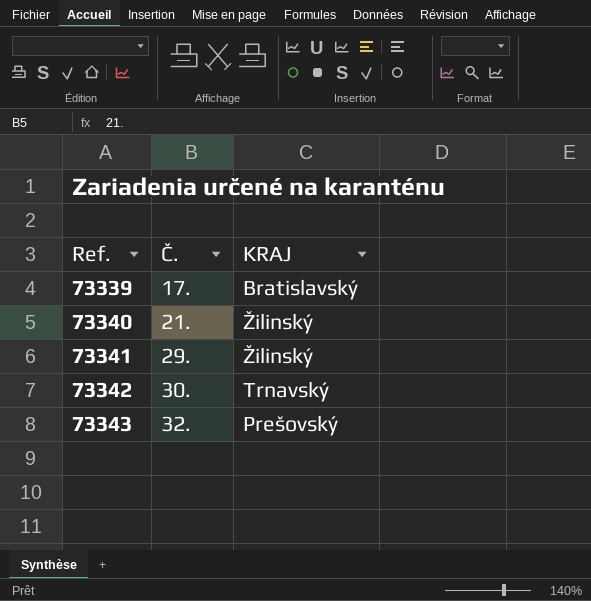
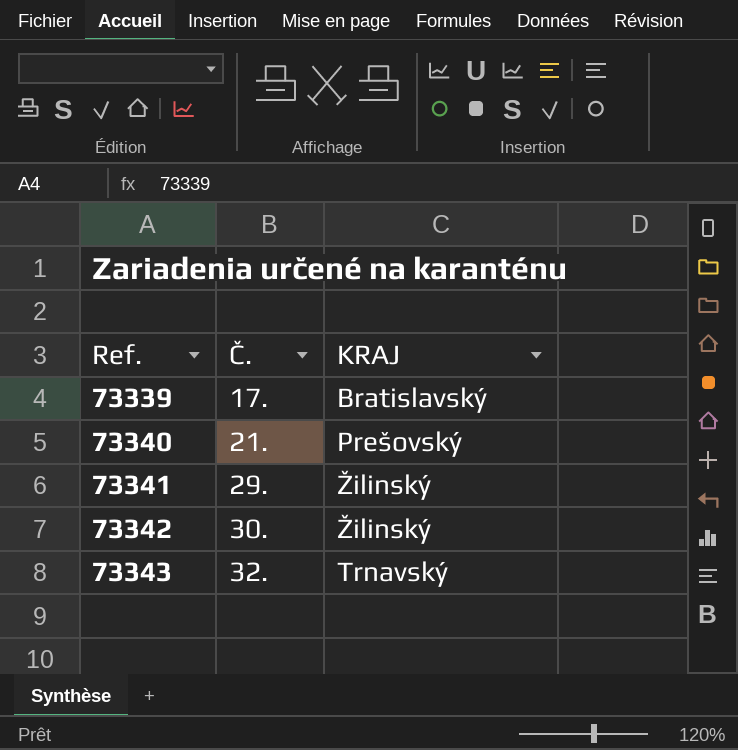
73340 | KRAJ: Žilinský -> Prešovský
73342 | KRAJ: Trnavský -> Žilinský
73343 | KRAJ: Prešovský -> Trnavský

